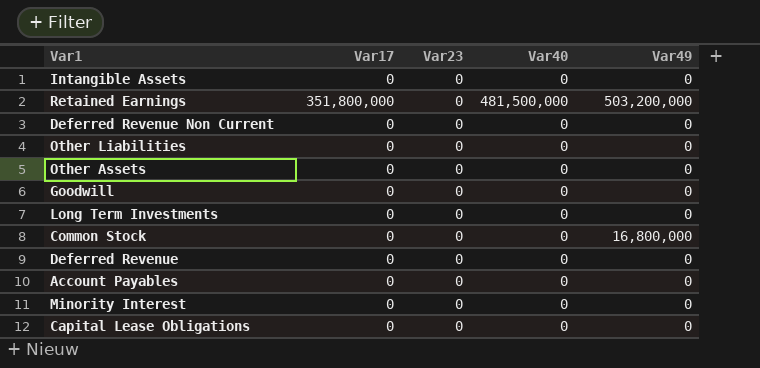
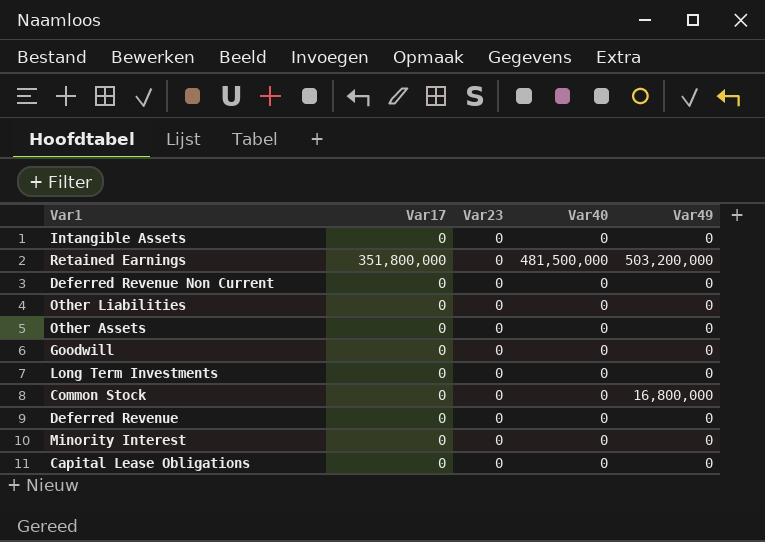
row Account Payables: 0 | 0 | 0 | 0 -> none

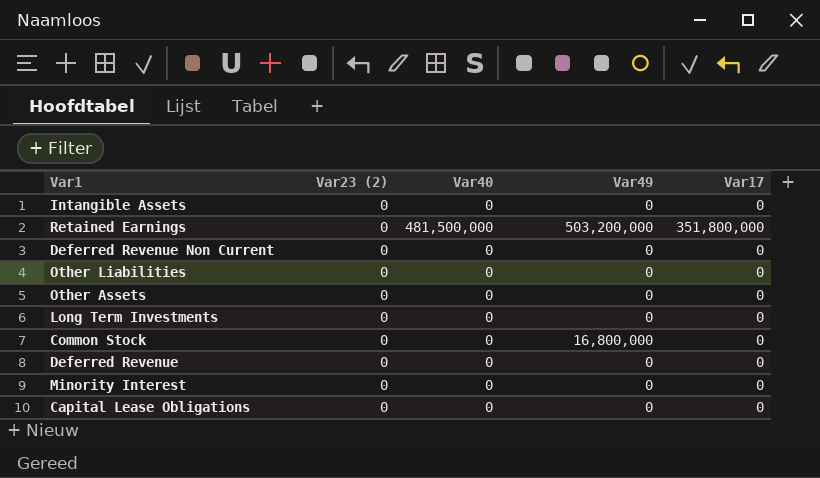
column name: Var23 -> Var23 (2)
column Var17 | position: 2 -> 5
row Goodwill: 0 | 0 | 0 | 0 -> none

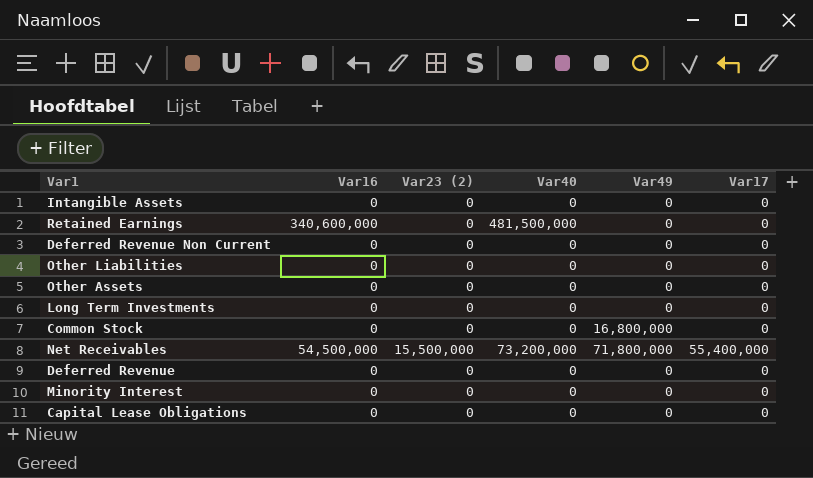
column Var16 | position: none -> 2
Retained Earnings | Var49: 503,200,000 -> 0
Retained Earnings | Var17: 351,800,000 -> 0
row Net Receivables: none -> 54,500,000 | 15,500,000 | 73,200,000 | 71,800,000 | 55,400,000

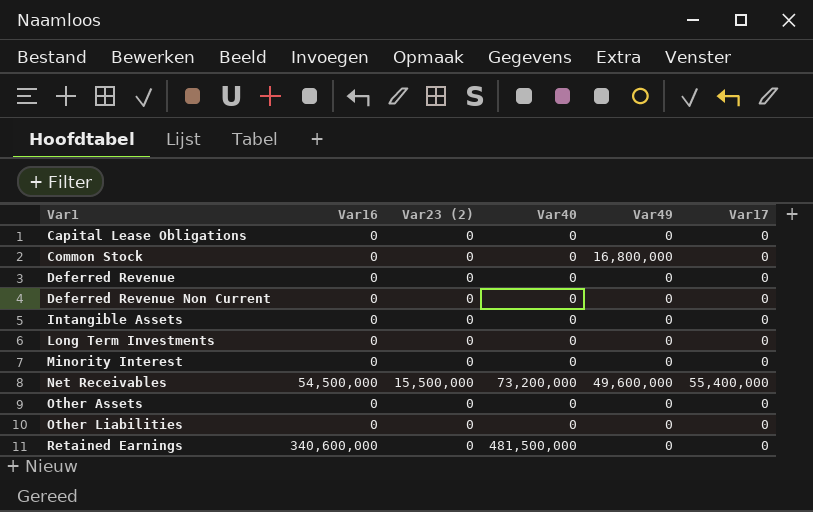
row order: none -> Var1 ascending
Net Receivables | Var49: 71,800,000 -> 49,600,000

